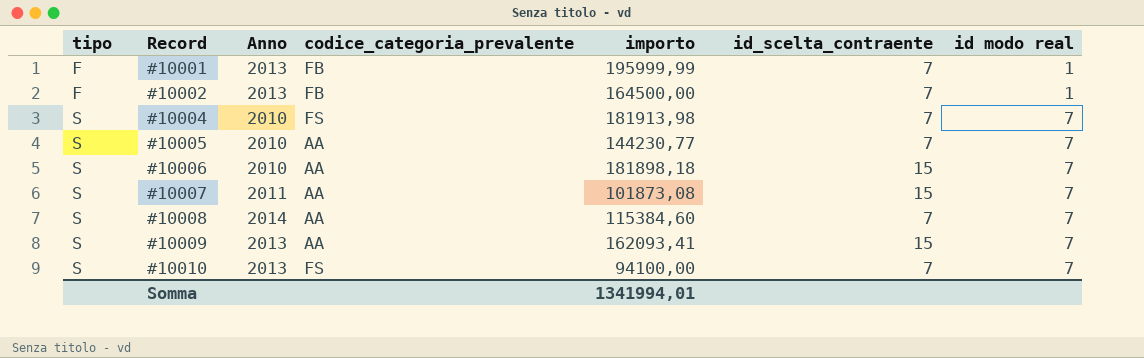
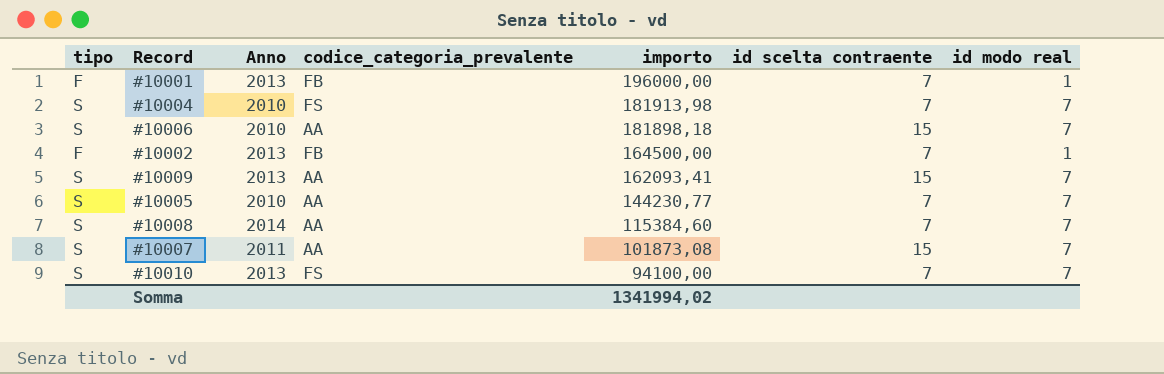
row order: tipo ascending -> importo descending
column name: id_scelta_contraente -> id scelta contraente
#10001 | importo: 195999,99 -> 196000,00
Somma | importo: 1341994,01 -> 1341994,02

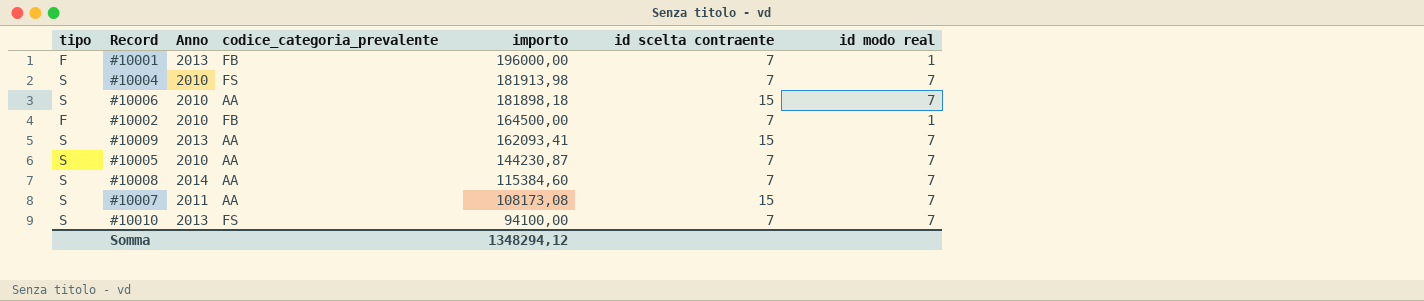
#10002 | Anno: 2013 -> 2010
#10005 | importo: 144230,77 -> 144230,87
#10007 | importo: 101873,08 -> 108173,08
Somma | importo: 1341994,02 -> 1348294,12

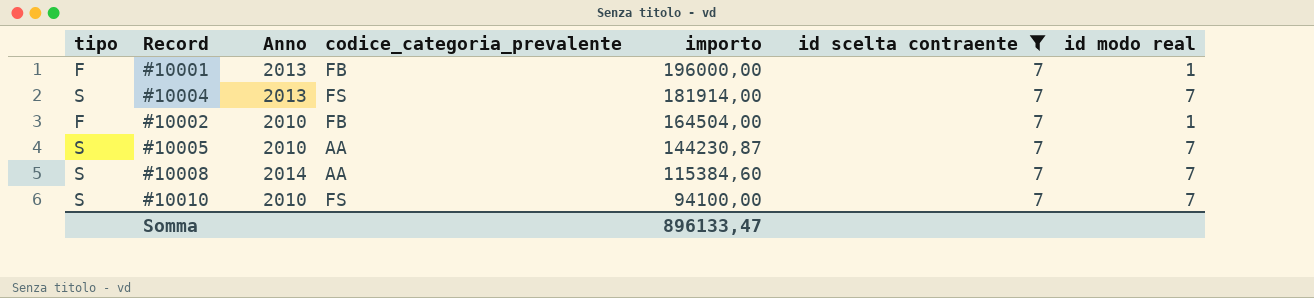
filter: none -> id scelta contraente = 7
#10004 | Anno: 2010 -> 2013
#10004 | importo: 181913,98 -> 181914,00
#10002 | importo: 164500,00 -> 164504,00
#10010 | Anno: 2013 -> 2010
Somma | importo: 1348294,12 -> 896133,47

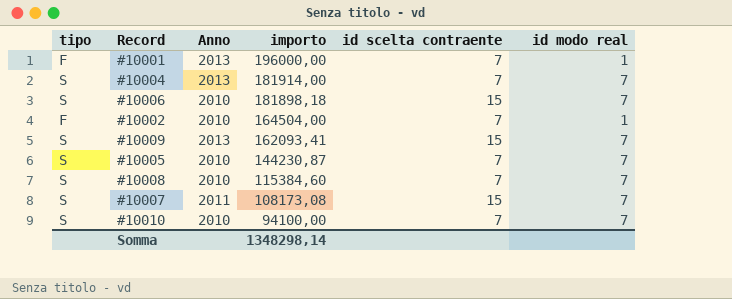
filter: id scelta contraente = 7 -> none
column codice_categoria_prevalente | position: 4 -> none
#10008 | Anno: 2014 -> 2010
Somma | importo: 896133,47 -> 1348298,14

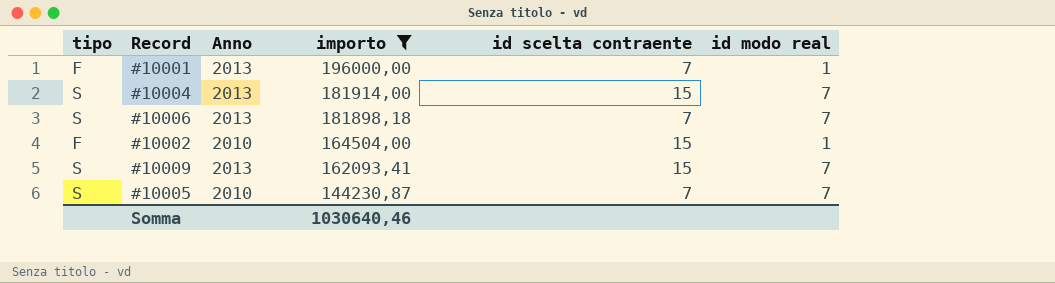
filter: none -> importo >= 144230,87
#10004 | id scelta contraente: 7 -> 15
#10006 | Anno: 2010 -> 2013
#10006 | id scelta contraente: 15 -> 7
#10002 | id scelta contraente: 7 -> 15
Somma | importo: 1348298,14 -> 1030640,46

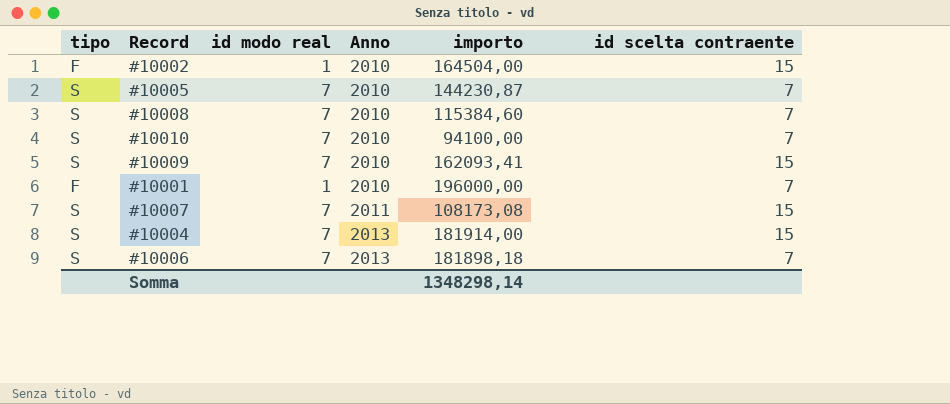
filter: importo >= 144230,87 -> none
row order: importo descending -> Anno ascending
column id modo real | position: 6 -> 3
#10009 | Anno: 2013 -> 2010
#10001 | Anno: 2013 -> 2010
Somma | importo: 1030640,46 -> 1348298,14

